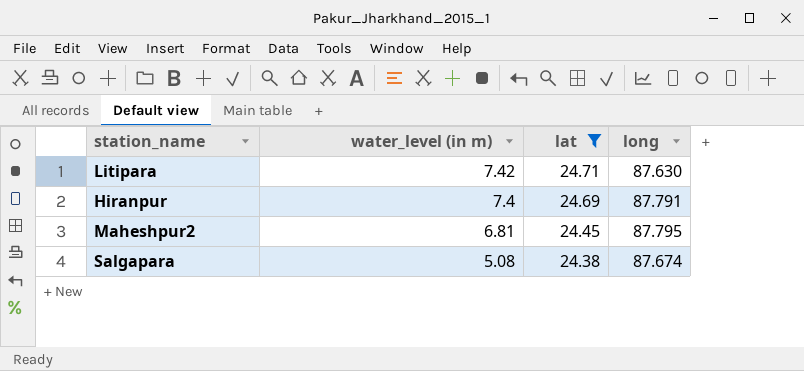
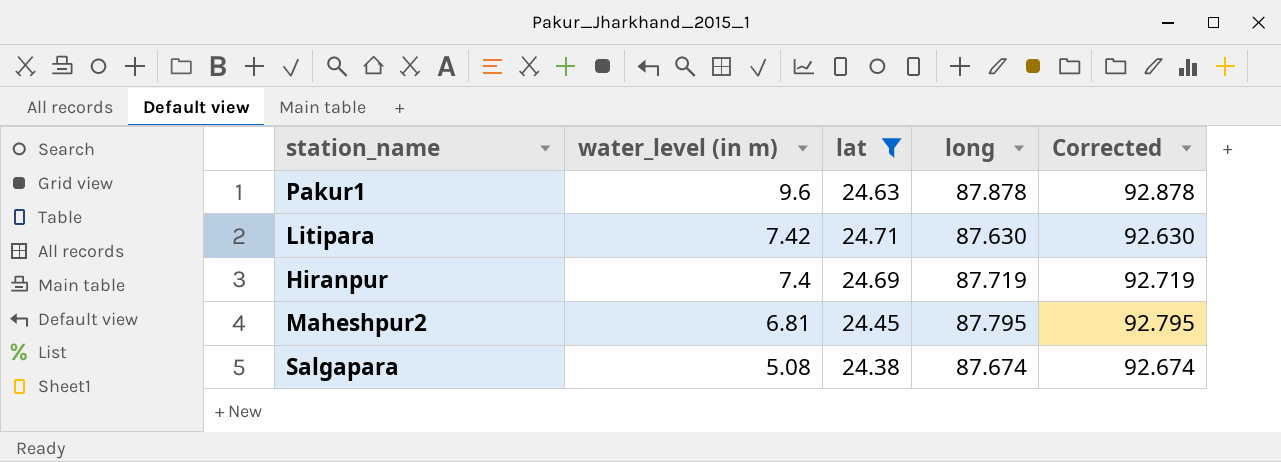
column Corrected | formula: none -> [long] + 5
row Pakur1: none -> 9.6 | 24.63 | 87.878 | 92.878
Hiranpur | long: 87.791 -> 87.719

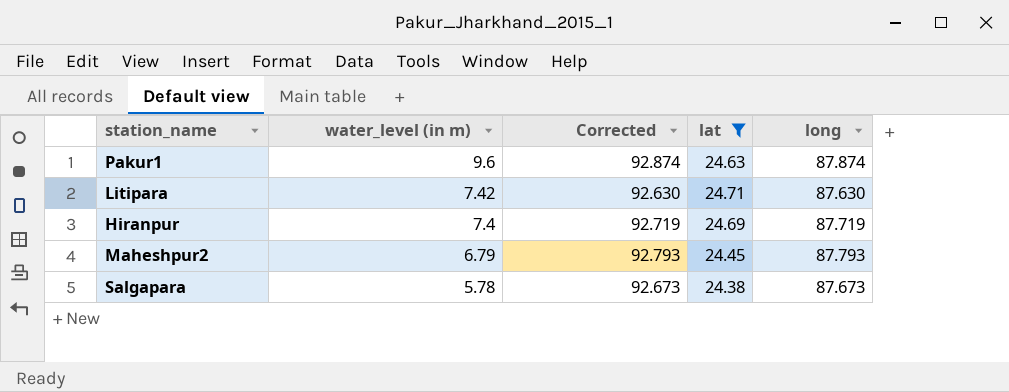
column Corrected | position: 5 -> 3
Pakur1 | Corrected: 92.878 -> 92.874
Pakur1 | long: 87.878 -> 87.874
Maheshpur2 | water_level (in m): 6.81 -> 6.79
Maheshpur2 | Corrected: 92.795 -> 92.793
Maheshpur2 | long: 87.795 -> 87.793
Salgapara | water_level (in m): 5.08 -> 5.78
Salgapara | Corrected: 92.674 -> 92.673
Salgapara | long: 87.674 -> 87.673

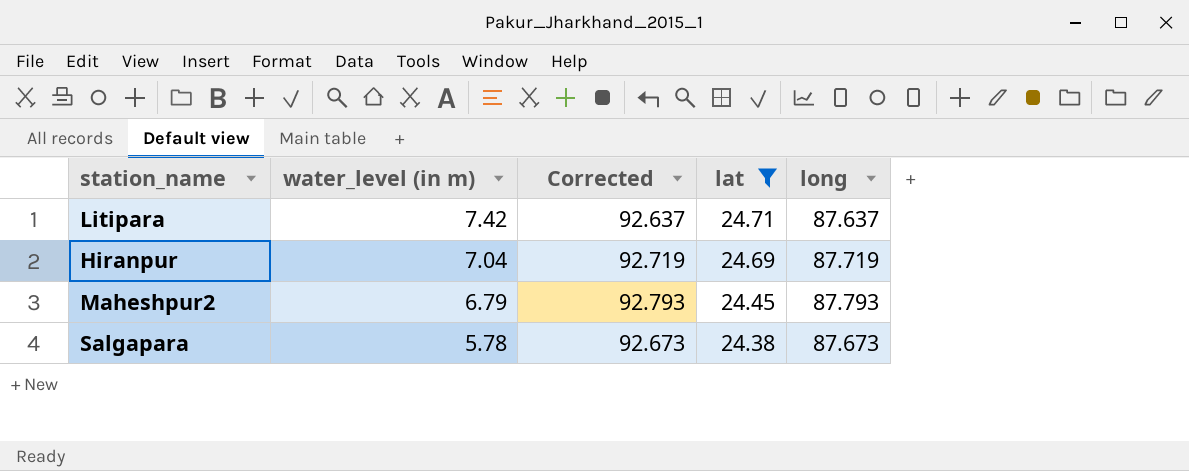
row Pakur1: 9.6 | 92.874 | 24.63 | 87.874 -> none
Litipara | Corrected: 92.630 -> 92.637
Litipara | long: 87.630 -> 87.637
Hiranpur | water_level (in m): 7.4 -> 7.04

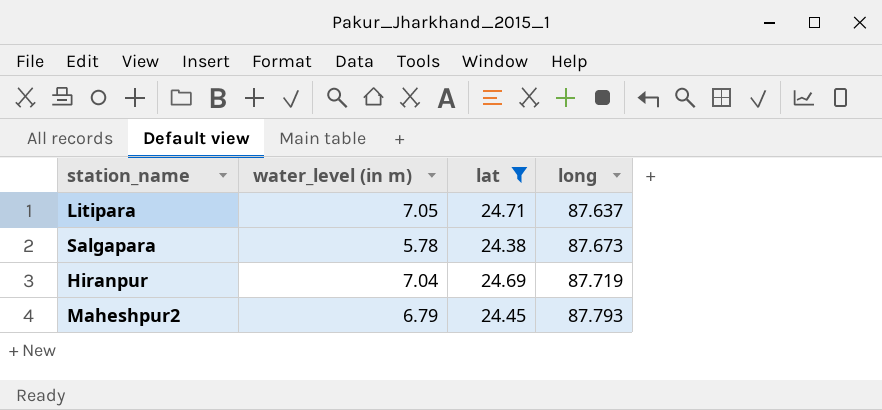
row order: water_level (in m) descending -> long ascending
column Corrected | formula: [long] + 5 -> none
Litipara | water_level (in m): 7.42 -> 7.05

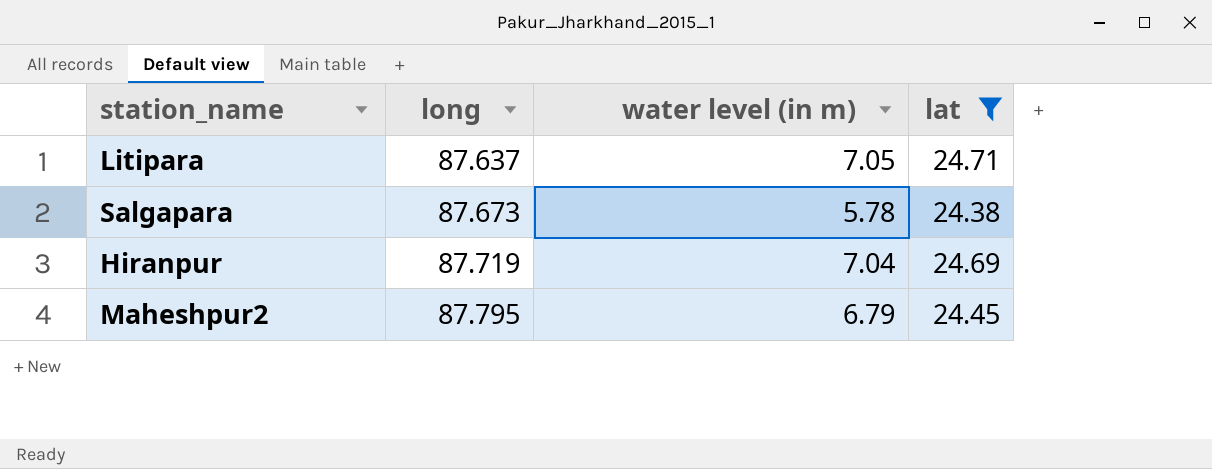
column long | position: 4 -> 2
column name: water_level (in m) -> water level (in m)
Maheshpur2 | long: 87.793 -> 87.795

